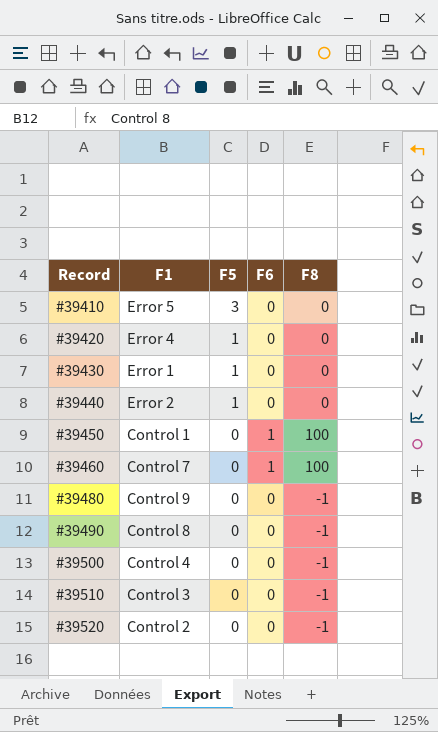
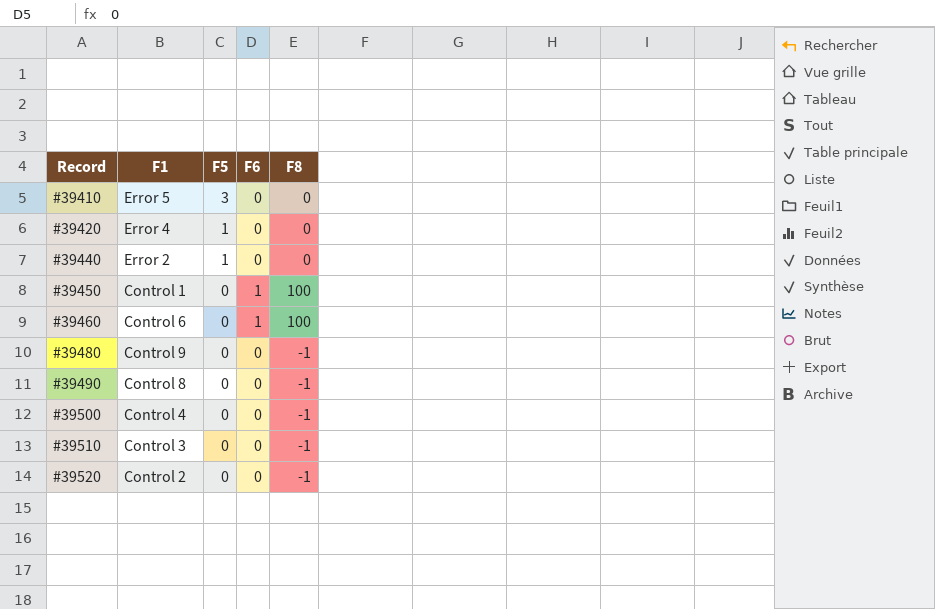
row #39430: Error 1 | 1 | 0 | 0 -> none
#39460 | F1: Control 7 -> Control 6

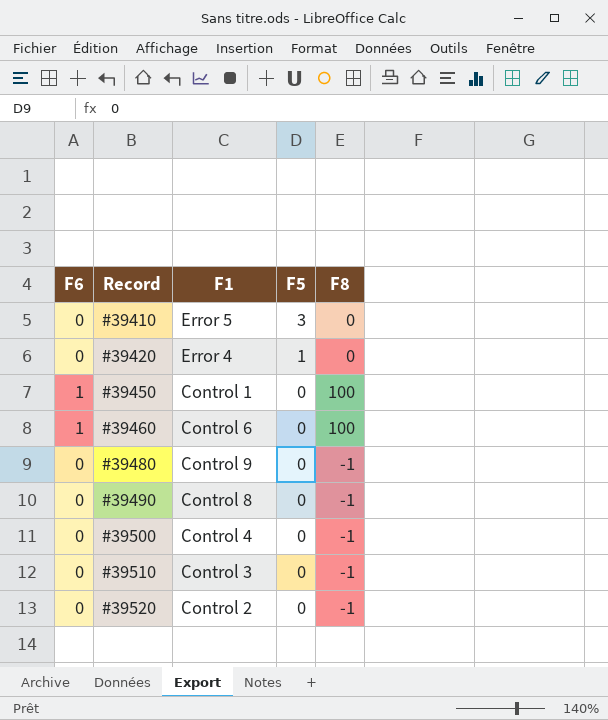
column F6 | position: 4 -> 1
row #39440: Error 2 | 1 | 0 | 0 -> none

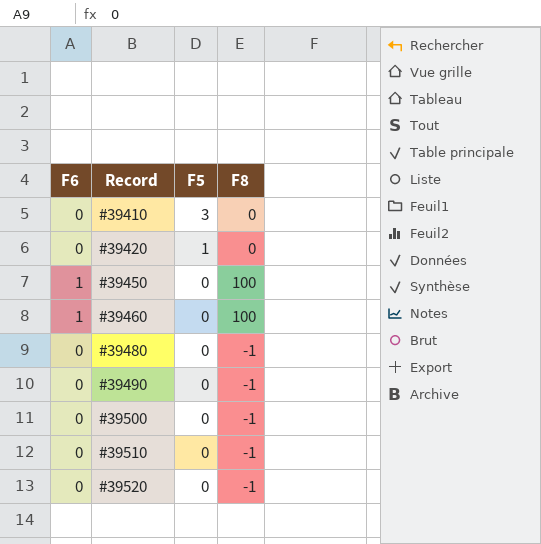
column F1 | position: 3 -> none

